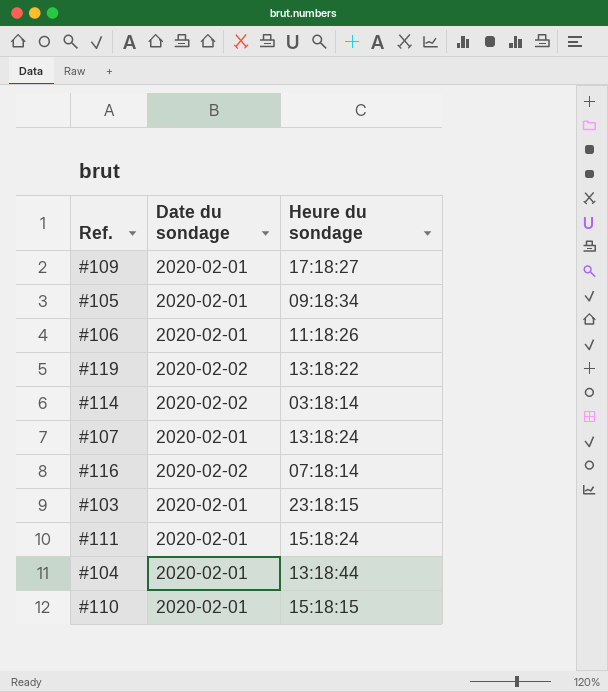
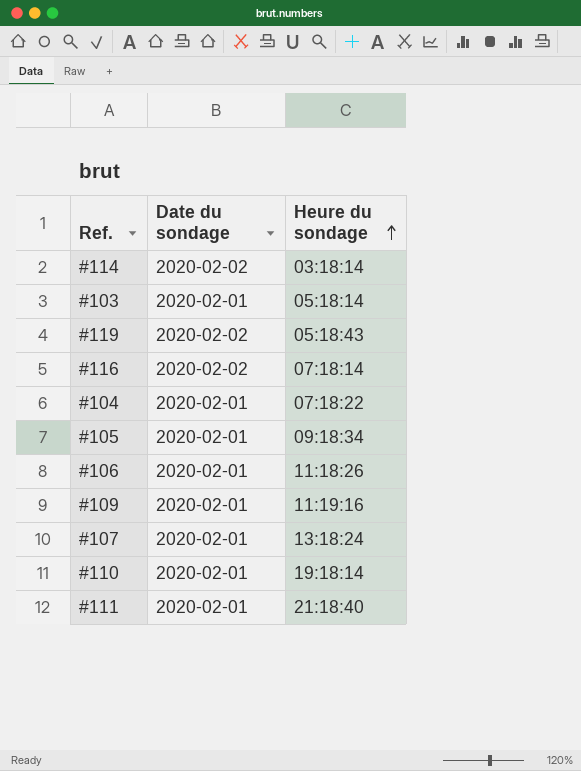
row order: none -> Heure du sondage ascending
#103 | Heure du sondage: 23:18:15 -> 05:18:14
#119 | Heure du sondage: 13:18:22 -> 05:18:43
#104 | Heure du sondage: 13:18:44 -> 07:18:22
#109 | Heure du sondage: 17:18:27 -> 11:19:16
#110 | Heure du sondage: 15:18:15 -> 19:18:14
#111 | Heure du sondage: 15:18:24 -> 21:18:40

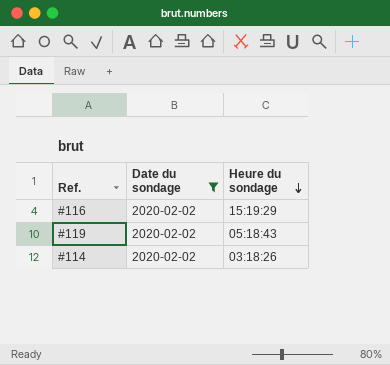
filter: none -> Date du sondage = 2020-02-02
row order: Heure du sondage ascending -> Heure du sondage descending
#116 | Heure du sondage: 07:18:14 -> 15:19:29
#114 | Heure du sondage: 03:18:14 -> 03:18:26

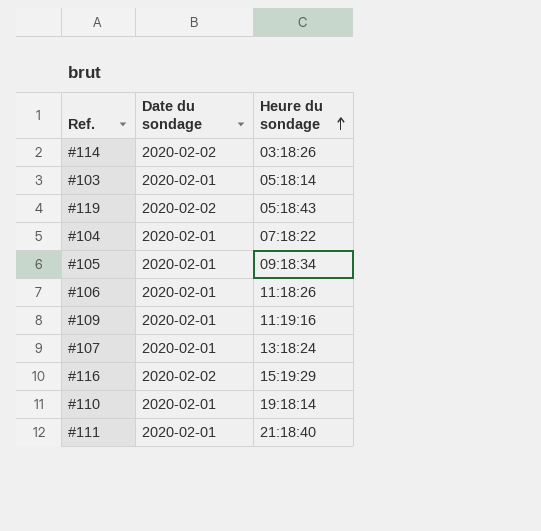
filter: Date du sondage = 2020-02-02 -> none
row order: Heure du sondage descending -> Heure du sondage ascending

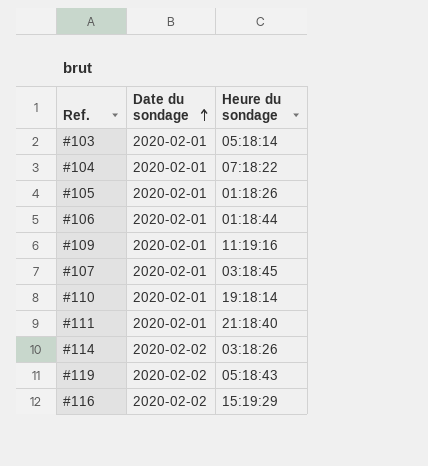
row order: Heure du sondage ascending -> Date du sondage ascending
#105 | Heure du sondage: 09:18:34 -> 01:18:26
#106 | Heure du sondage: 11:18:26 -> 01:18:44
#107 | Heure du sondage: 13:18:24 -> 03:18:45

